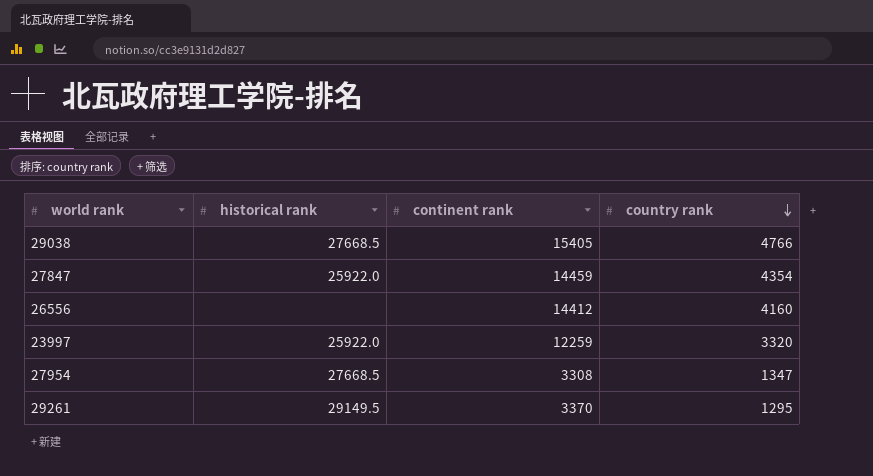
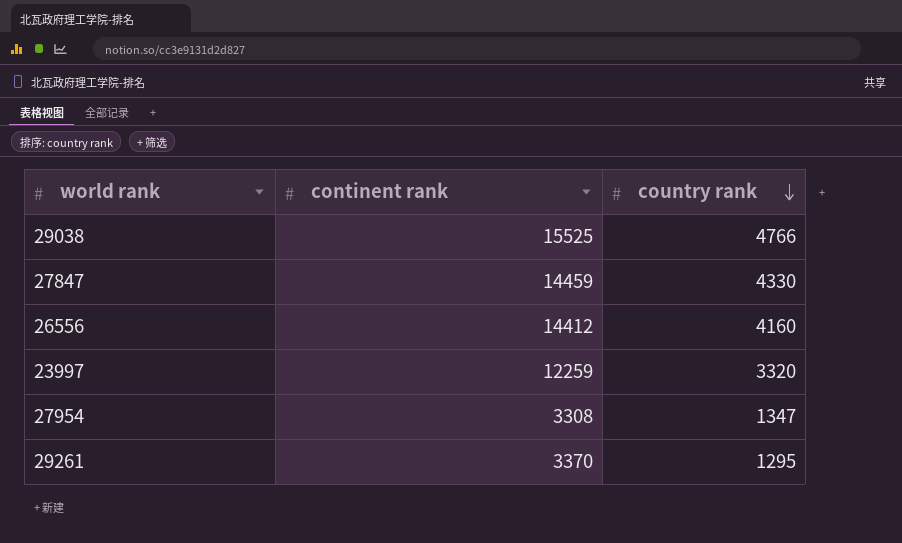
column historical rank | position: 2 -> none
29038 | continent rank: 15405 -> 15525
27847 | country rank: 4354 -> 4330

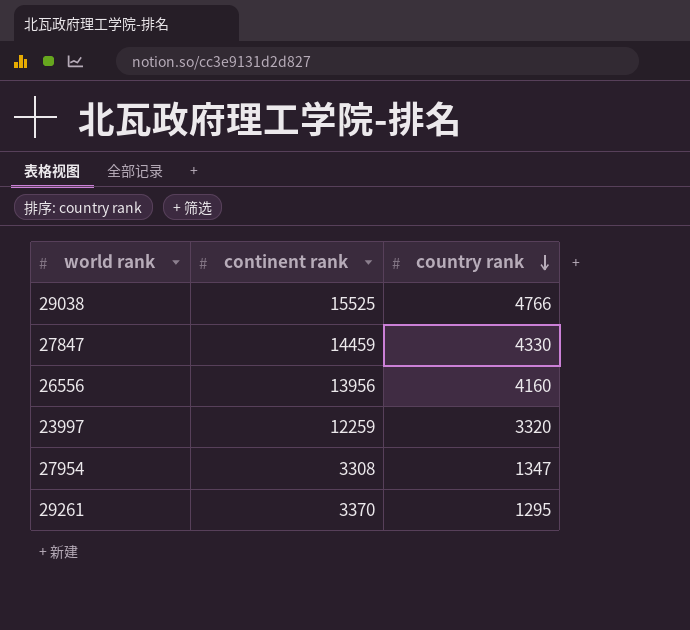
26556 | continent rank: 14412 -> 13956

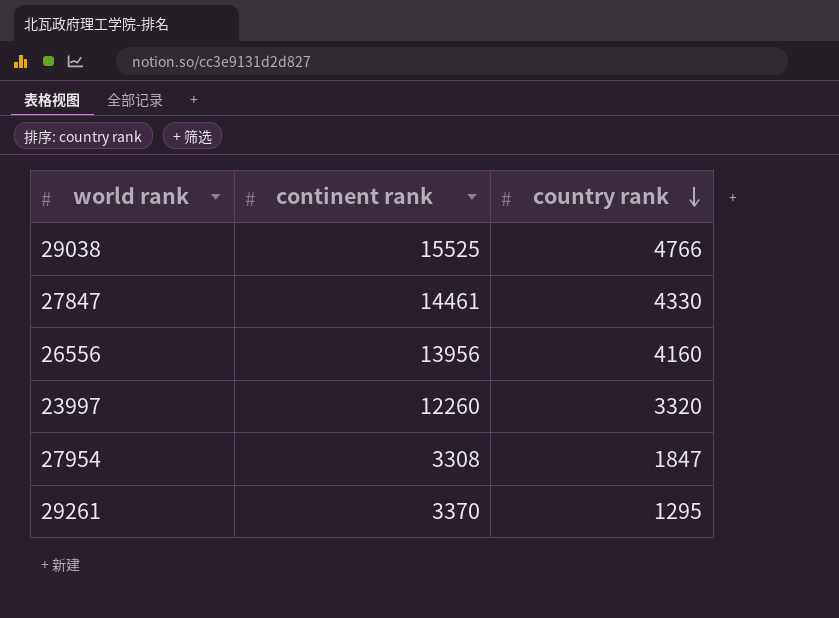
27847 | continent rank: 14459 -> 14461
23997 | continent rank: 12259 -> 12260
27954 | country rank: 1347 -> 1847

